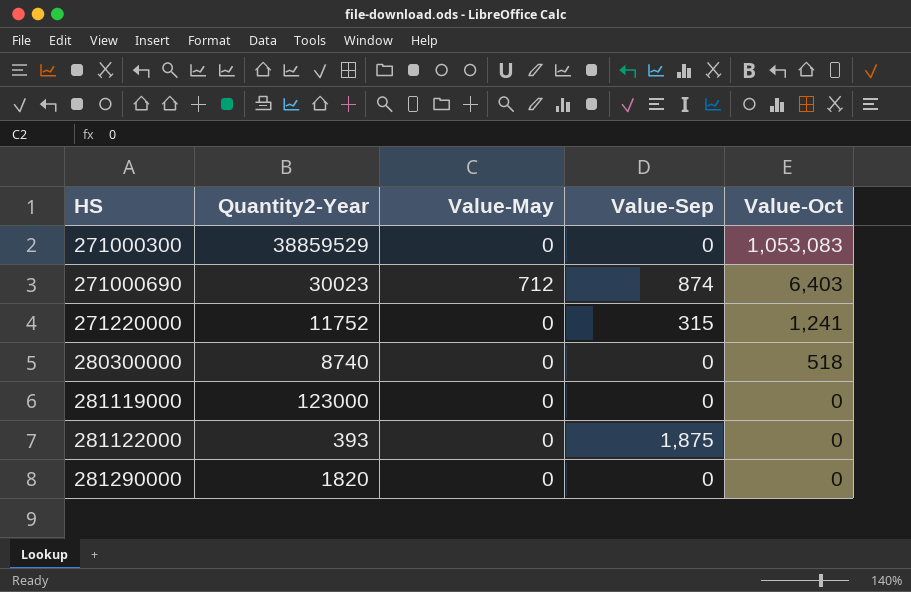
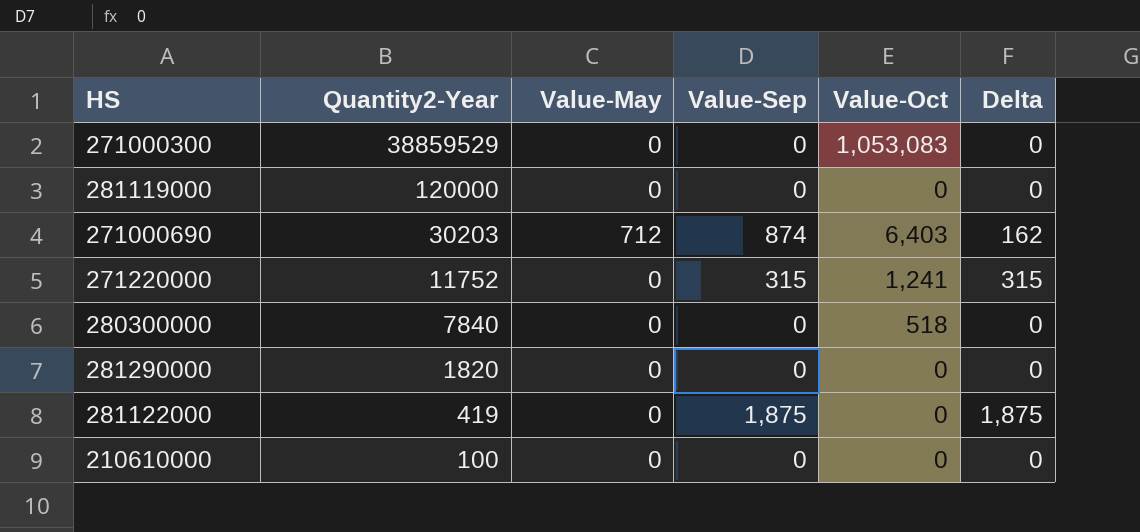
row order: HS ascending -> Quantity2-Year descending
column Delta | formula: none -> [Value-Sep] - [Value-May]
281119000 | Quantity2-Year: 123000 -> 120000
271000690 | Quantity2-Year: 30023 -> 30203
280300000 | Quantity2-Year: 8740 -> 7840
281122000 | Quantity2-Year: 393 -> 419
row 210610000: none -> 100 | 0 | 0 | 0 | 0

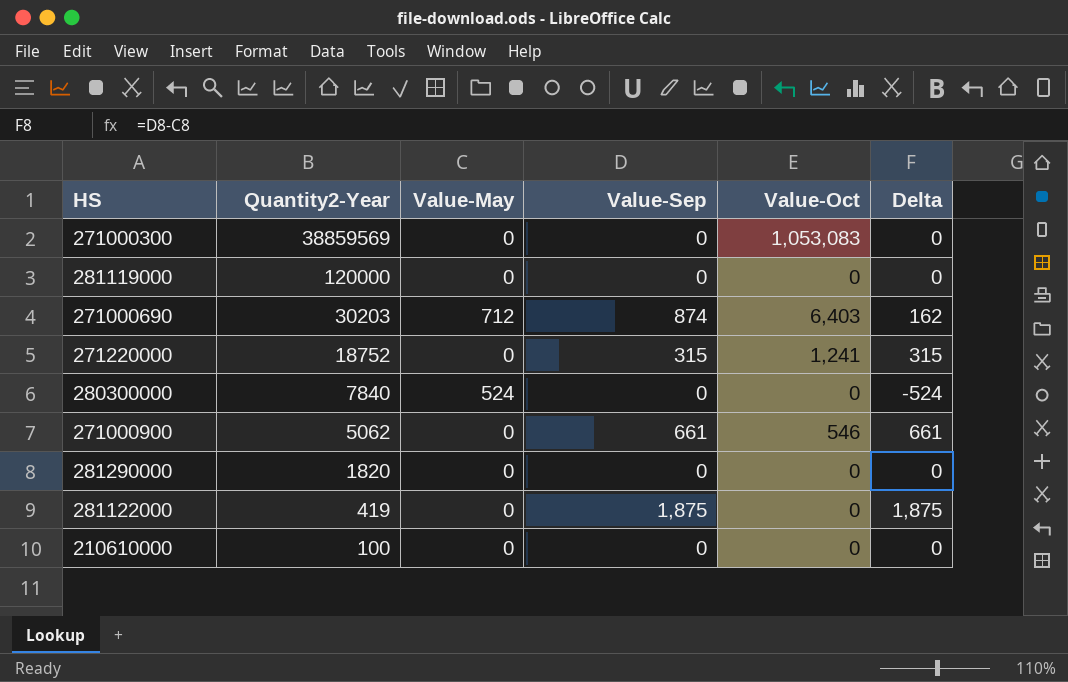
271000300 | Quantity2-Year: 38859529 -> 38859569
271220000 | Quantity2-Year: 11752 -> 18752
280300000 | Value-May: 0 -> 524
280300000 | Value-Oct: 518 -> 0
280300000 | Delta: 0 -> -524
row 271000900: none -> 5062 | 0 | 661 | 546 | 661

